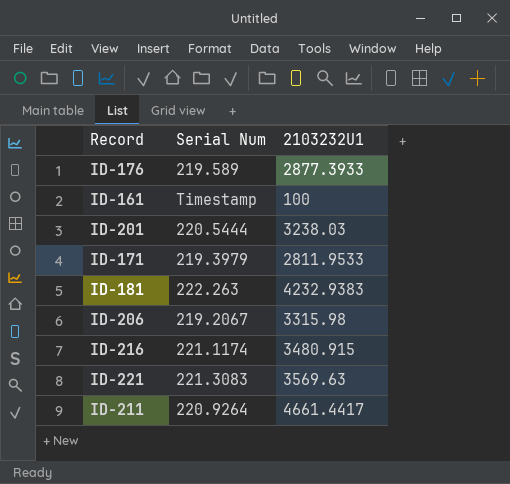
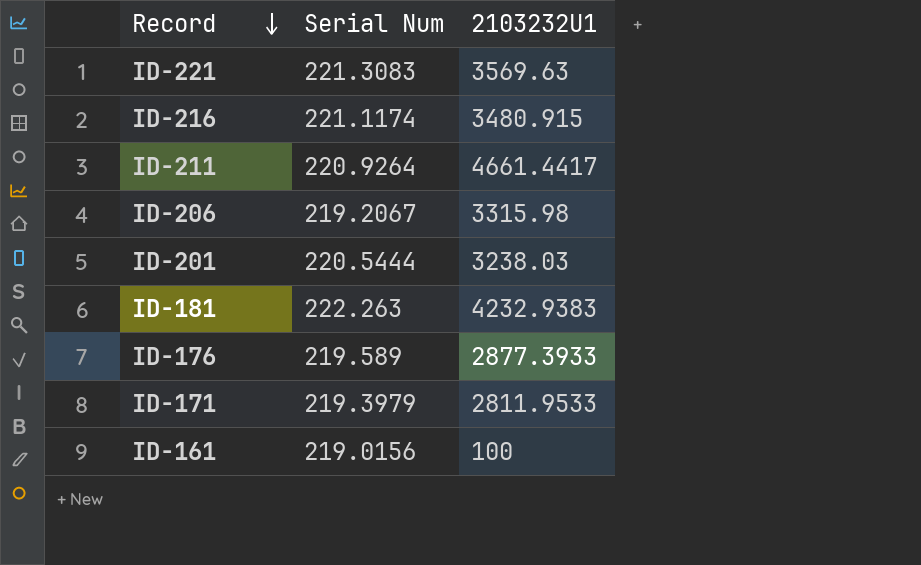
row order: none -> Record descending
ID-161 | Serial Num: Timestamp -> 219.0156

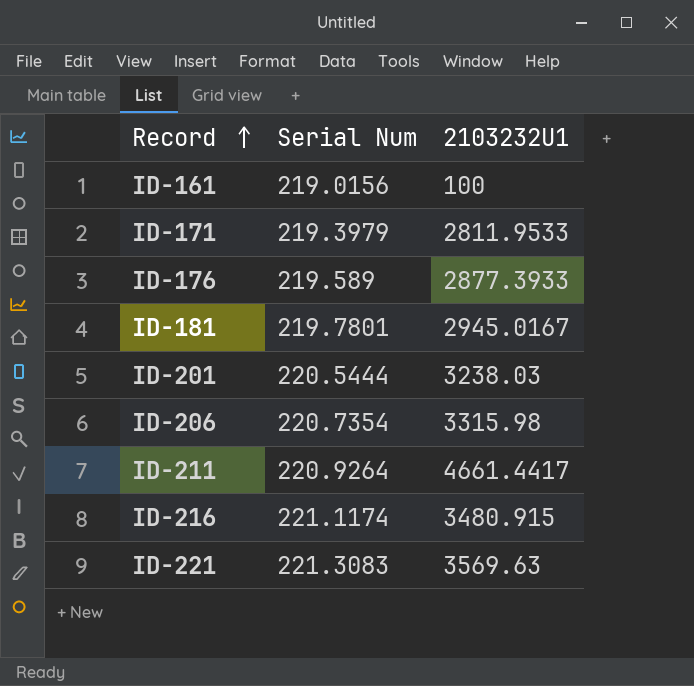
row order: Record descending -> Record ascending
ID-181 | Serial Num: 222.263 -> 219.7801
ID-181 | 2103232U1: 4232.9383 -> 2945.0167
ID-206 | Serial Num: 219.2067 -> 220.7354

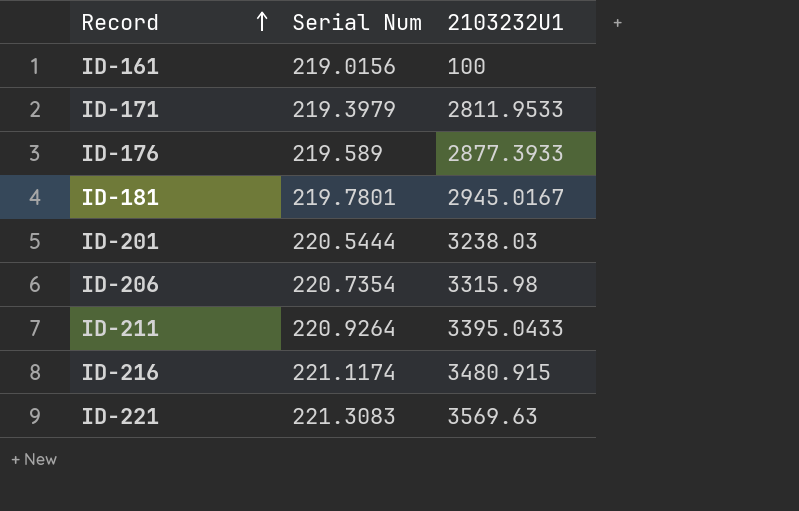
ID-211 | 2103232U1: 4661.4417 -> 3395.0433

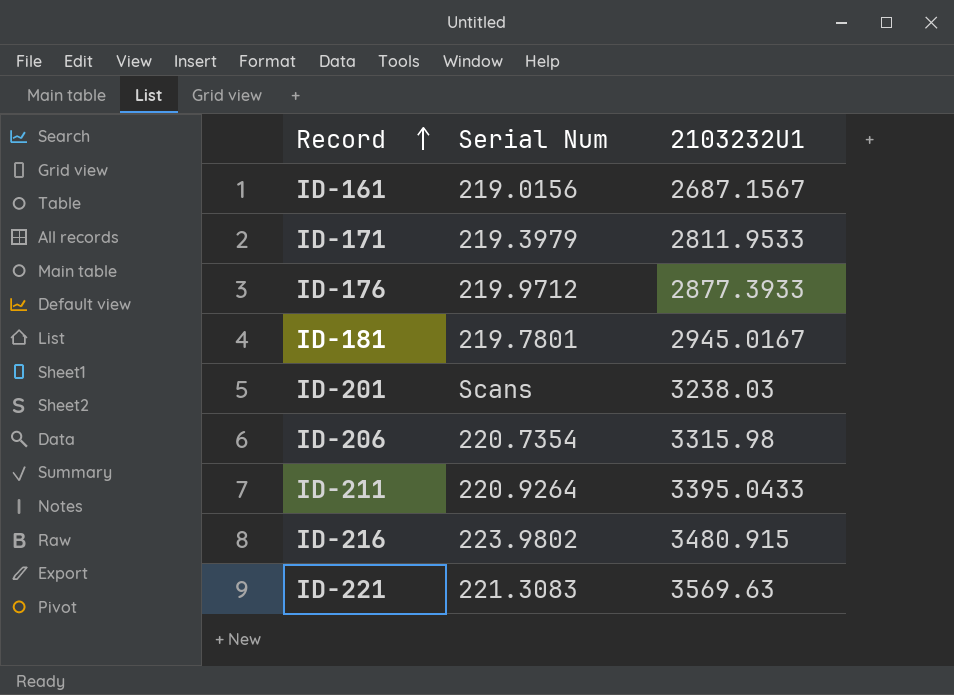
ID-161 | 2103232U1: 100 -> 2687.1567
ID-176 | Serial Num: 219.589 -> 219.9712
ID-201 | Serial Num: 220.5444 -> Scans
ID-216 | Serial Num: 221.1174 -> 223.9802

